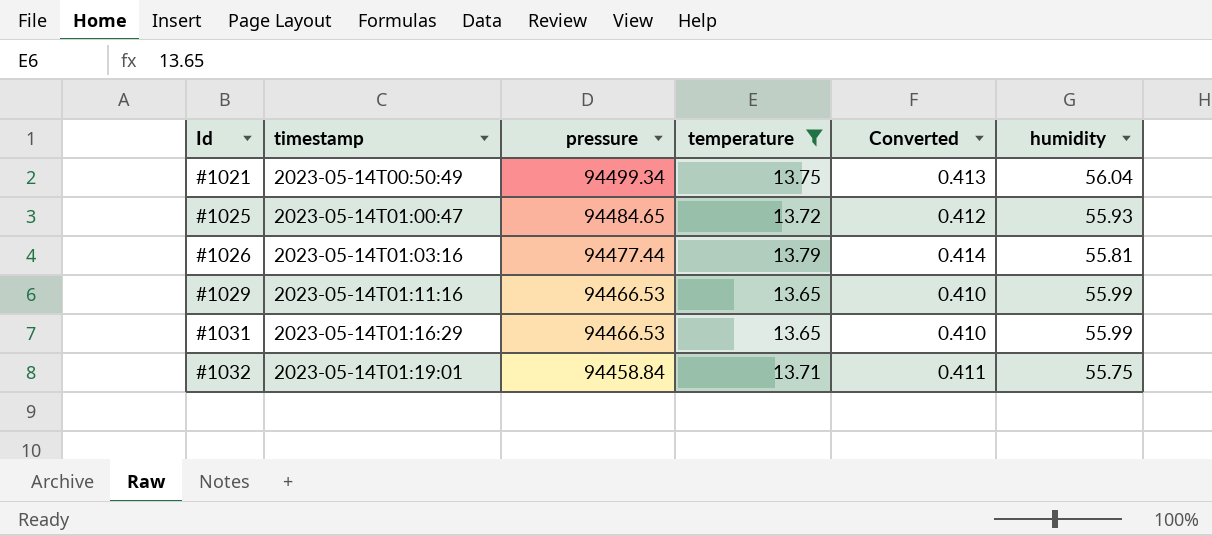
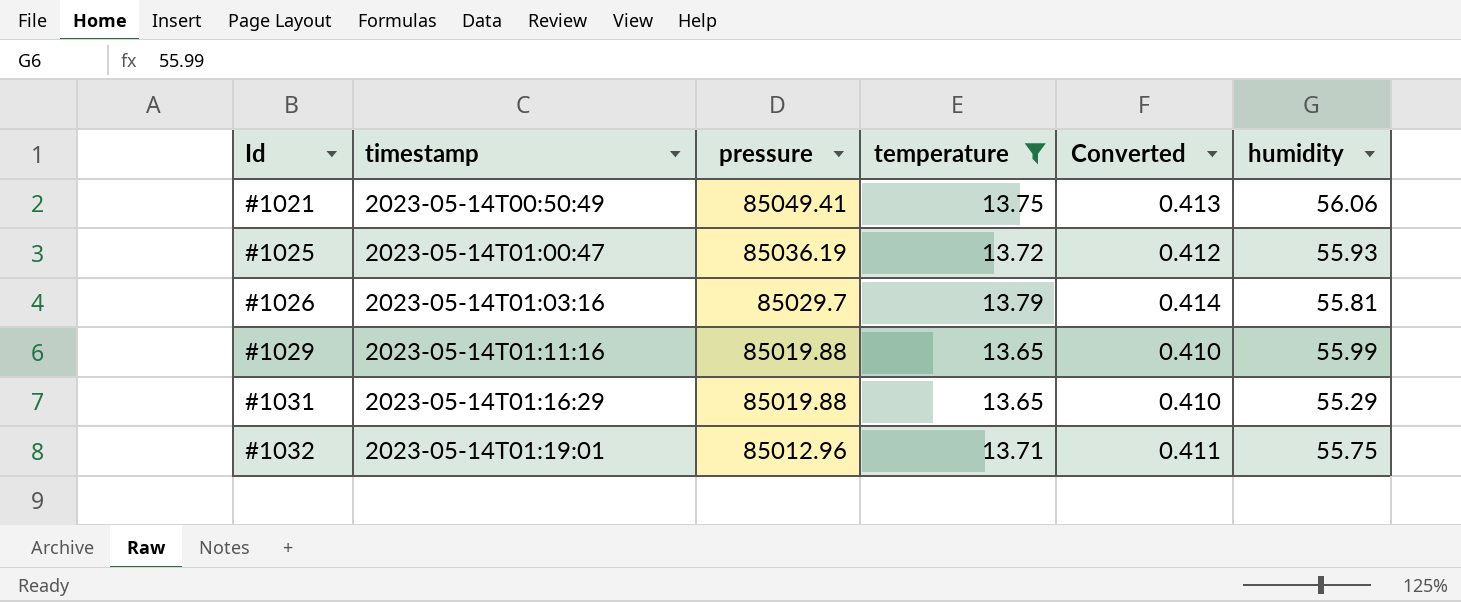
#1021 | pressure: 94499.34 -> 85049.41
#1021 | humidity: 56.04 -> 56.06
#1025 | pressure: 94484.65 -> 85036.19
#1026 | pressure: 94477.44 -> 85029.7
#1029 | pressure: 94466.53 -> 85019.88
#1031 | pressure: 94466.53 -> 85019.88
#1031 | humidity: 55.99 -> 55.29
#1032 | pressure: 94458.84 -> 85012.96

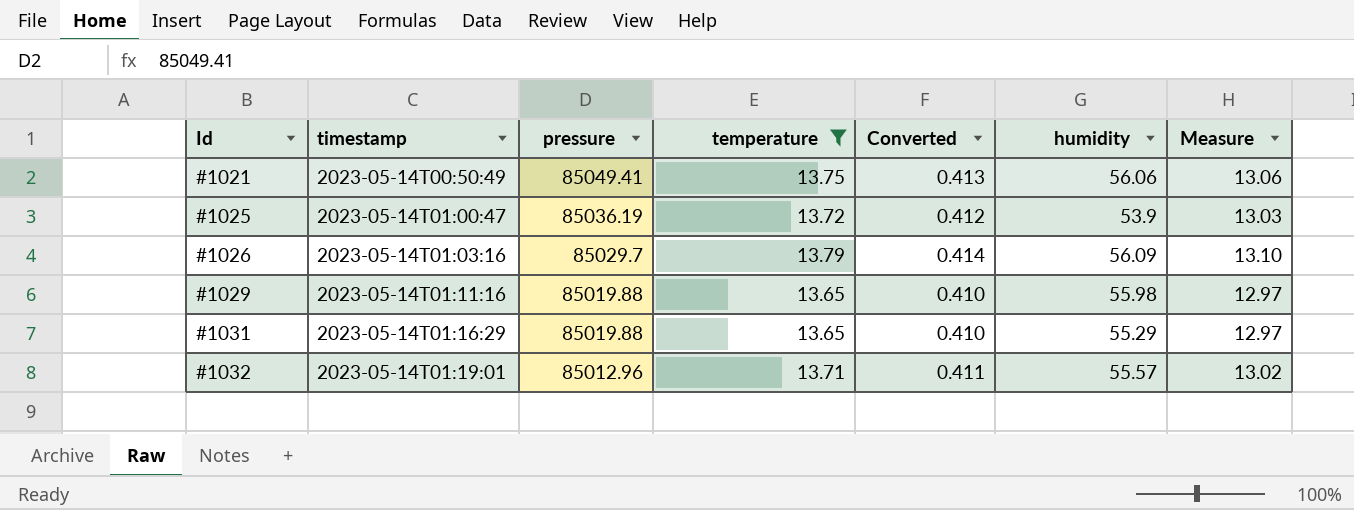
column Measure | formula: none -> [temperature] * 0.95
#1025 | humidity: 55.93 -> 53.9
#1026 | humidity: 55.81 -> 56.09
#1029 | humidity: 55.99 -> 55.98
#1032 | humidity: 55.75 -> 55.57

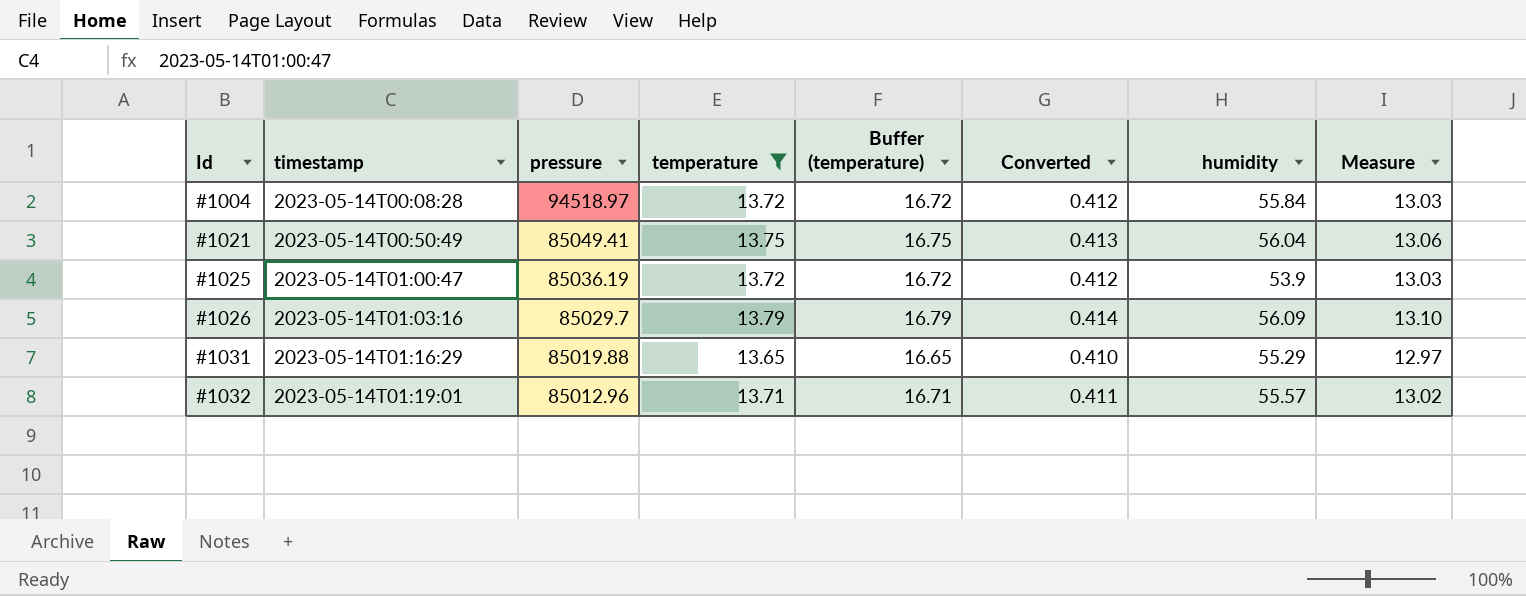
column Buffer (temperature) | formula: none -> [temperature] + 3
row #1029: 2023-05-14T01:11:16 | 85019.88 | 13.65 | 0.410 | 55.98 | 12.97 -> none
row #1004: none -> 2023-05-14T00:08:28 | 94518.97 | 13.72 | 16.72 | 0.412 | 55.84 | 13.03
#1021 | humidity: 56.06 -> 56.04

